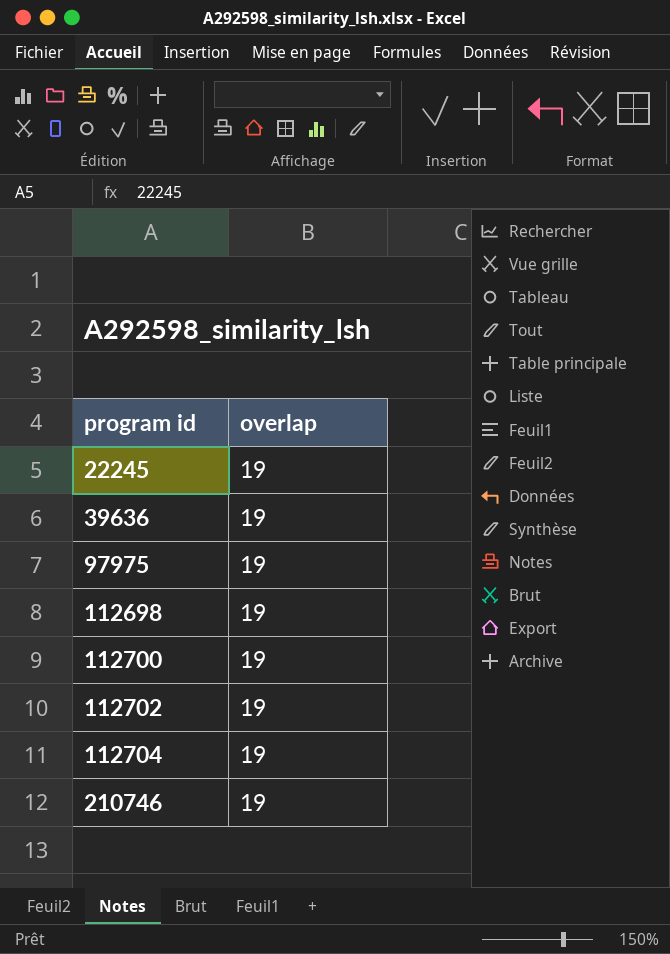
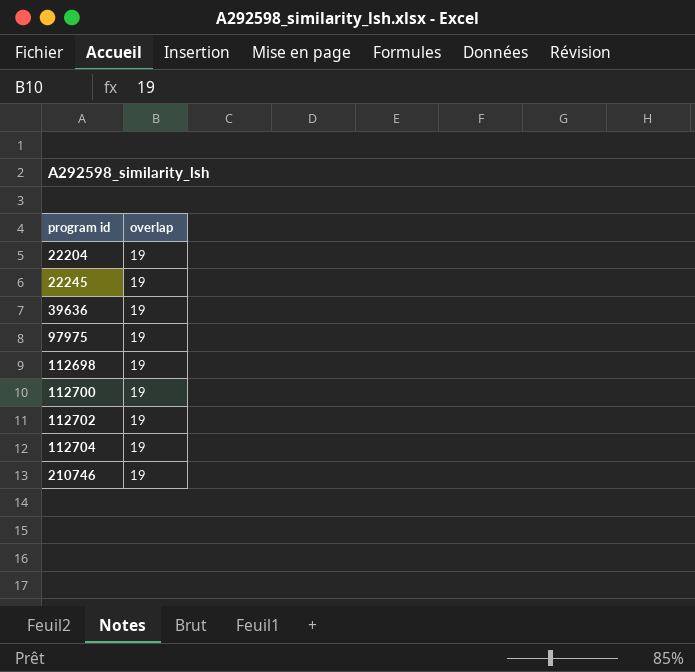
row 22204: none -> 19

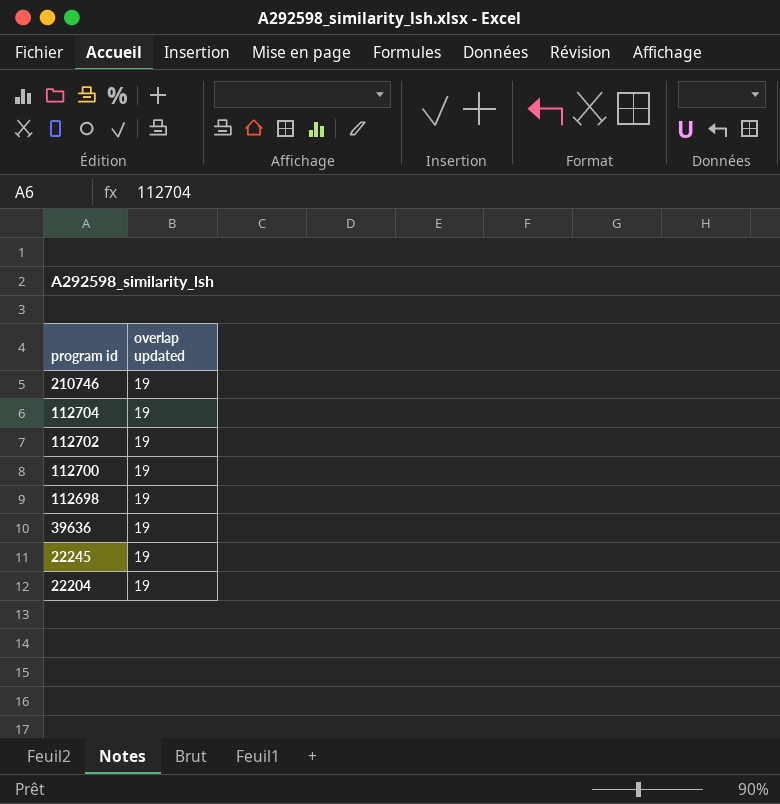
row order: program id ascending -> program id descending
column name: overlap -> overlap updated
row 97975: 19 -> none

